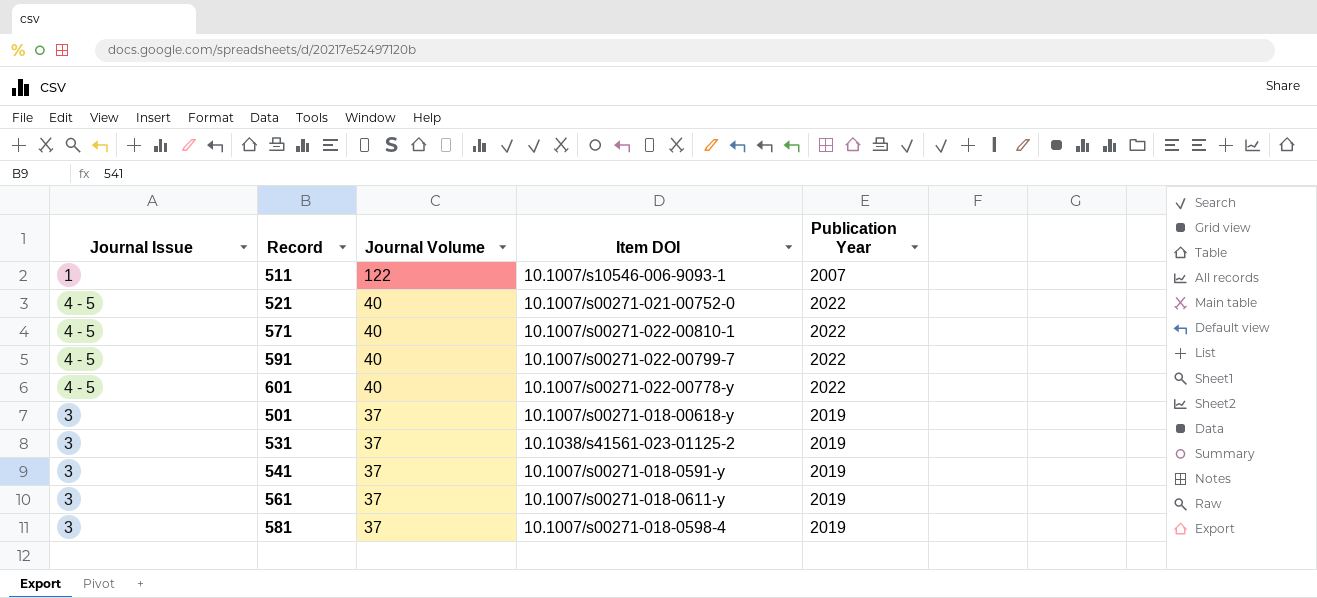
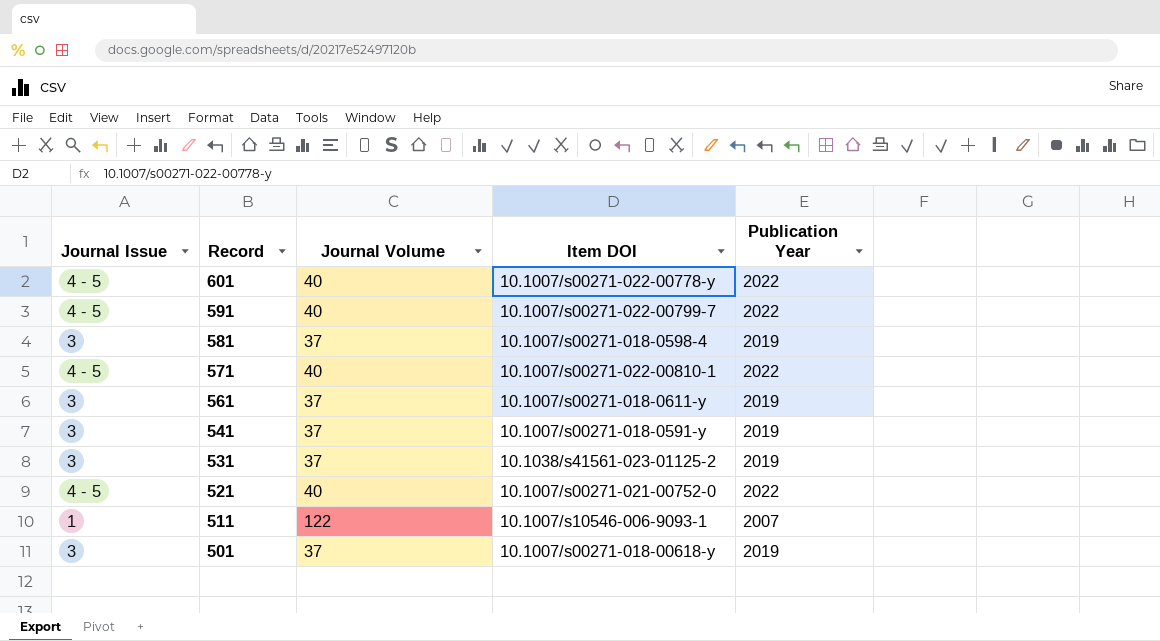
row order: Journal Volume descending -> Record descending

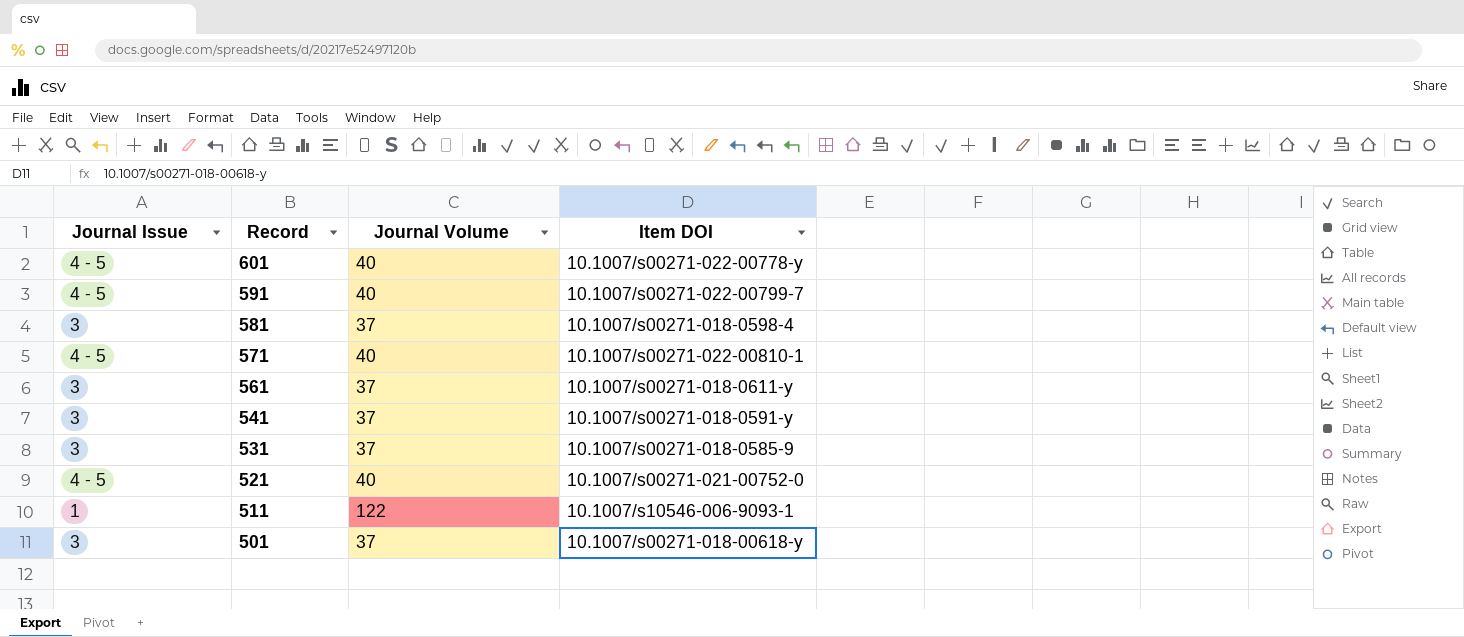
column Publication Year | position: 5 -> none
531 | Item DOI: 10.1038/s41561-023-01125-2 -> 10.1007/s00271-018-0585-9

